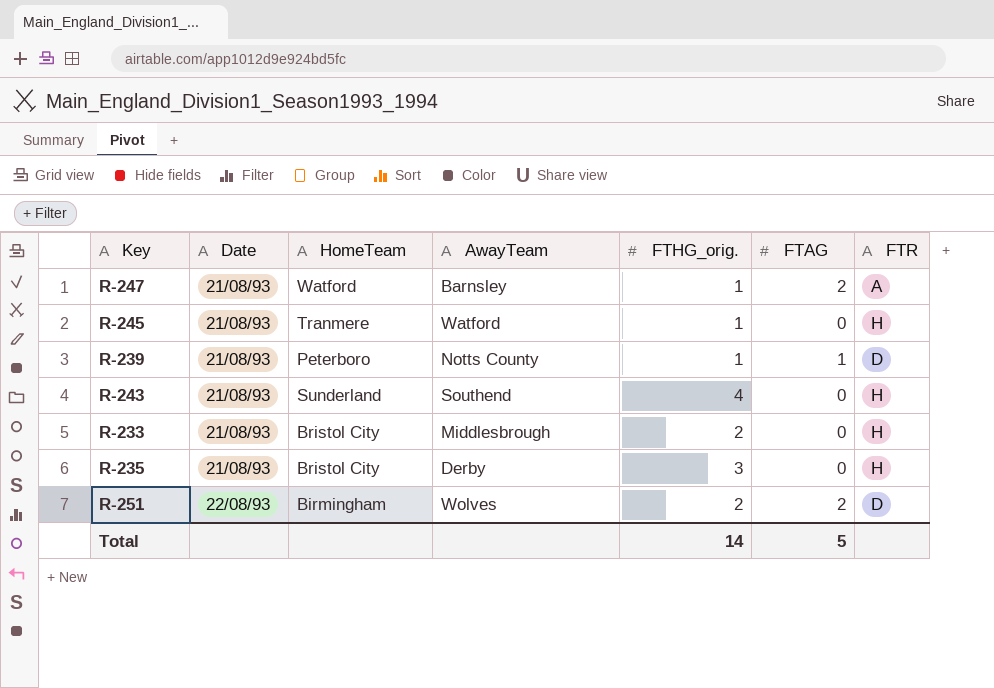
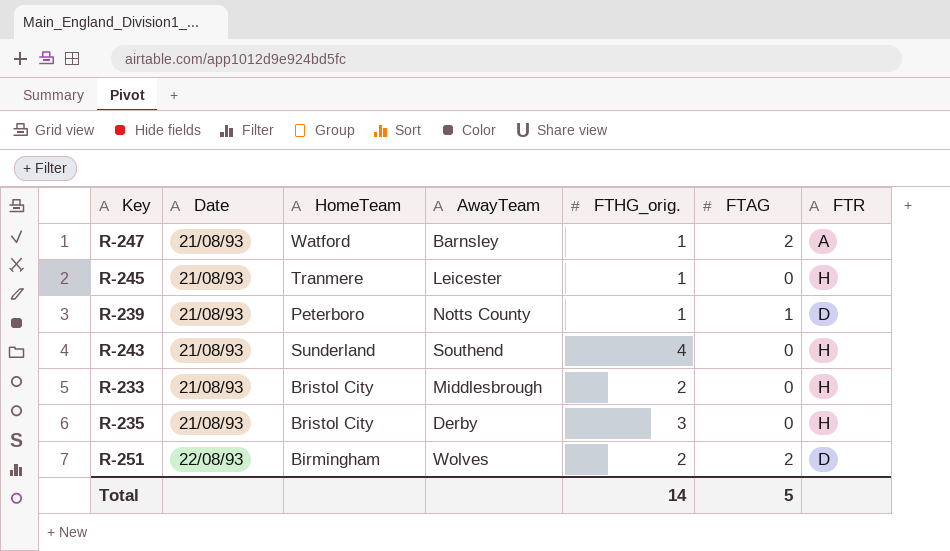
R-245 | AwayTeam: Watford -> Leicester

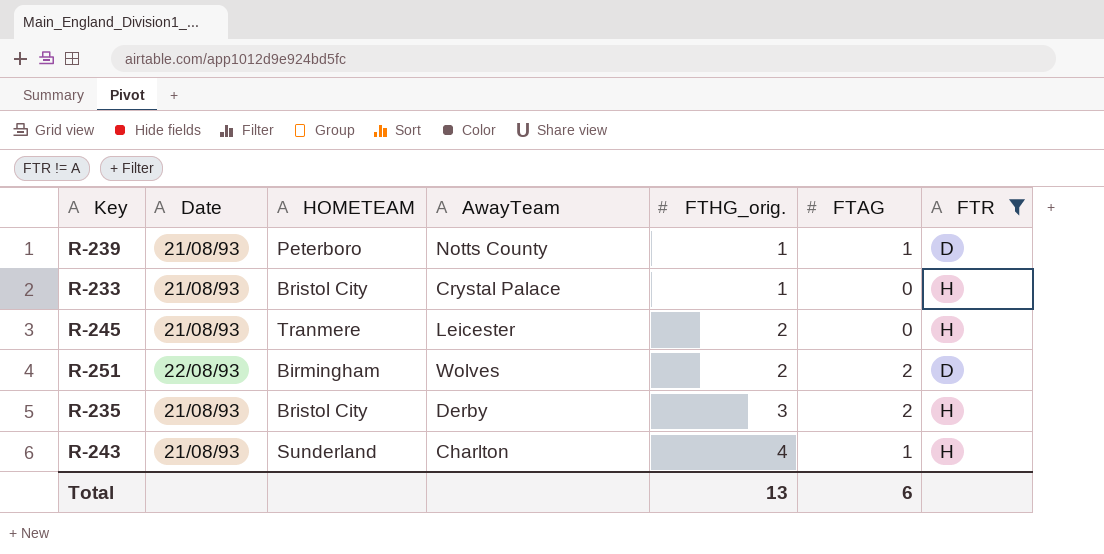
filter: none -> FTR != A
row order: Date ascending -> FTHG_orig. ascending
column name: HomeTeam -> HOMETEAM
R-233 | AwayTeam: Middlesbrough -> Crystal Palace
R-233 | FTHG_orig.: 2 -> 1
R-245 | FTHG_orig.: 1 -> 2
R-235 | FTAG: 0 -> 2
R-243 | AwayTeam: Southend -> Charlton
R-243 | FTAG: 0 -> 1
Total | FTHG_orig.: 14 -> 13
Total | FTAG: 5 -> 6

